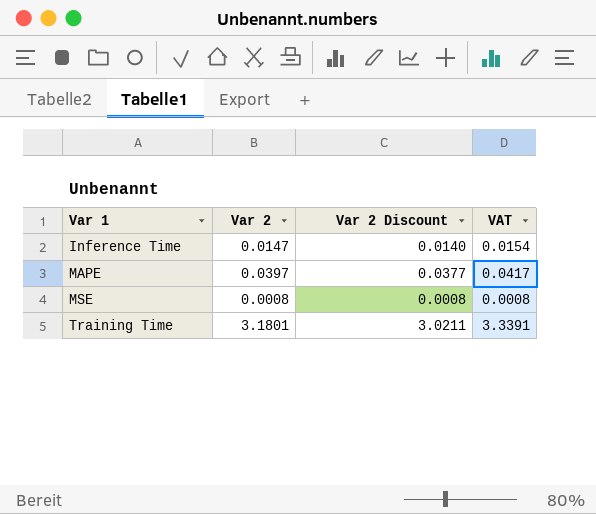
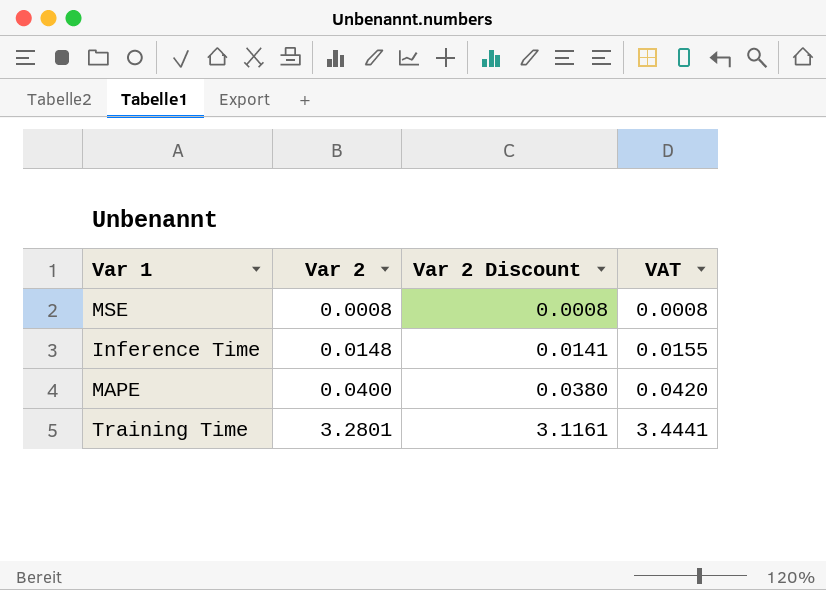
row order: Var 1 ascending -> Var 2 ascending
Inference Time | Var 2: 0.0147 -> 0.0148
Inference Time | Var 2 Discount: 0.0140 -> 0.0141
Inference Time | VAT: 0.0154 -> 0.0155
MAPE | Var 2: 0.0397 -> 0.0400
MAPE | Var 2 Discount: 0.0377 -> 0.0380
MAPE | VAT: 0.0417 -> 0.0420
Training Time | Var 2: 3.1801 -> 3.2801
Training Time | Var 2 Discount: 3.0211 -> 3.1161
Training Time | VAT: 3.3391 -> 3.4441

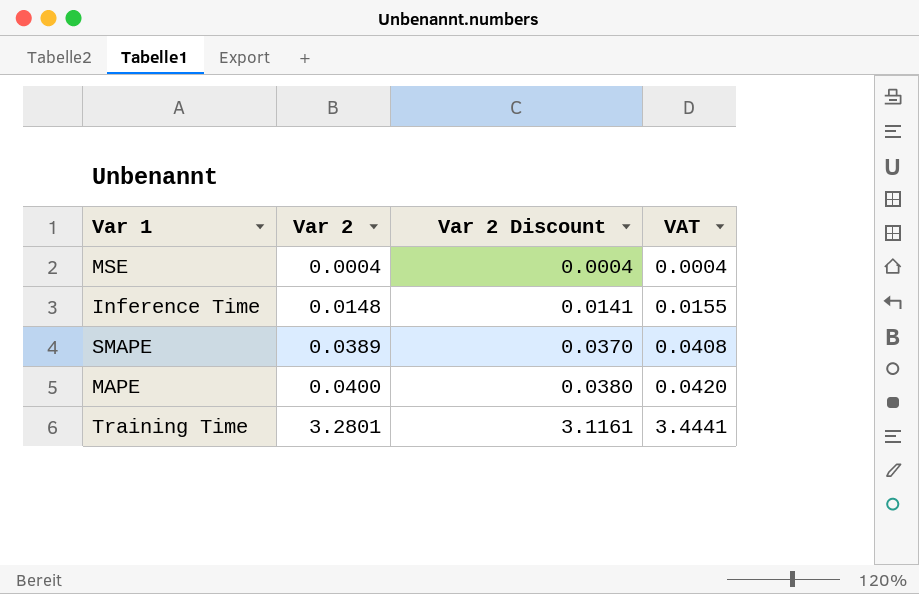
MSE | Var 2: 0.0008 -> 0.0004
MSE | Var 2 Discount: 0.0008 -> 0.0004
MSE | VAT: 0.0008 -> 0.0004
row SMAPE: none -> 0.0389 | 0.0370 | 0.0408

